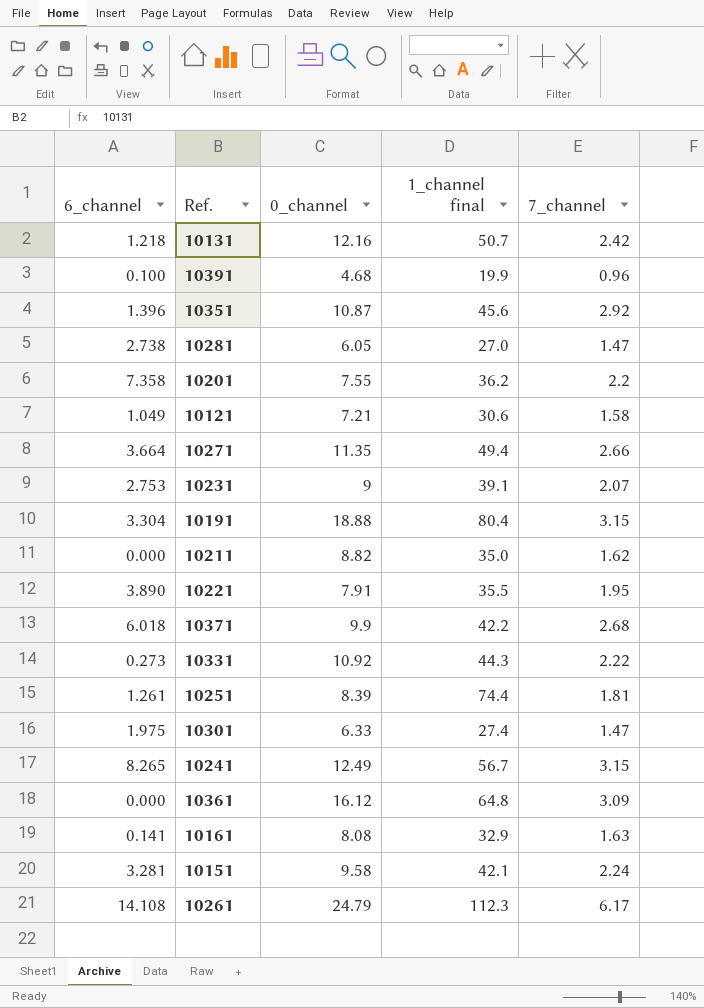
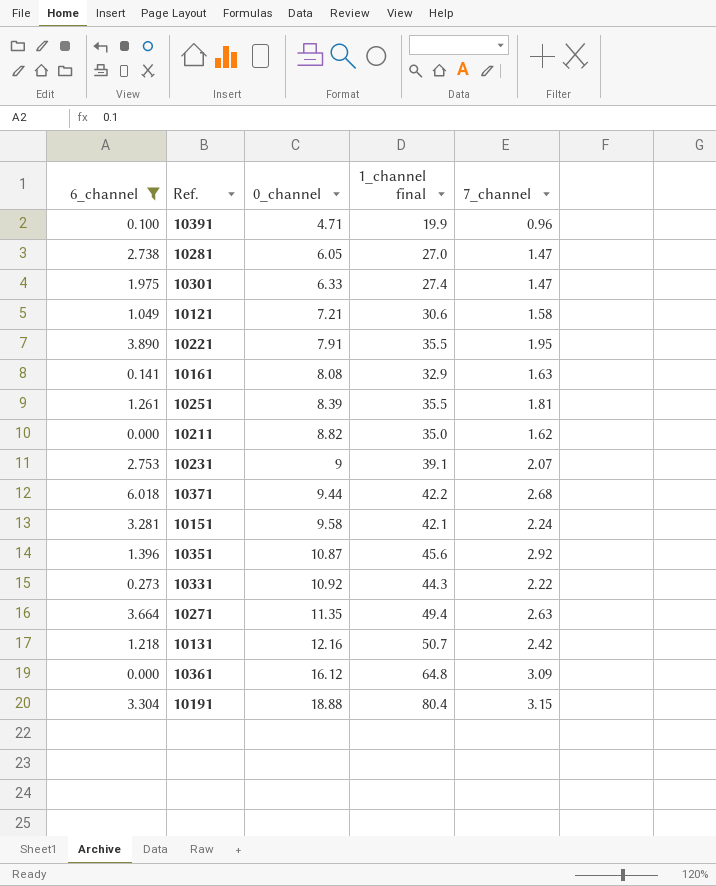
filter: none -> 6_channel <= 6.018
row order: none -> 0_channel ascending
10391 | 0_channel: 4.68 -> 4.71
10251 | 1_channel final: 74.4 -> 35.5
10371 | 0_channel: 9.9 -> 9.44
10271 | 7_channel: 2.66 -> 2.63

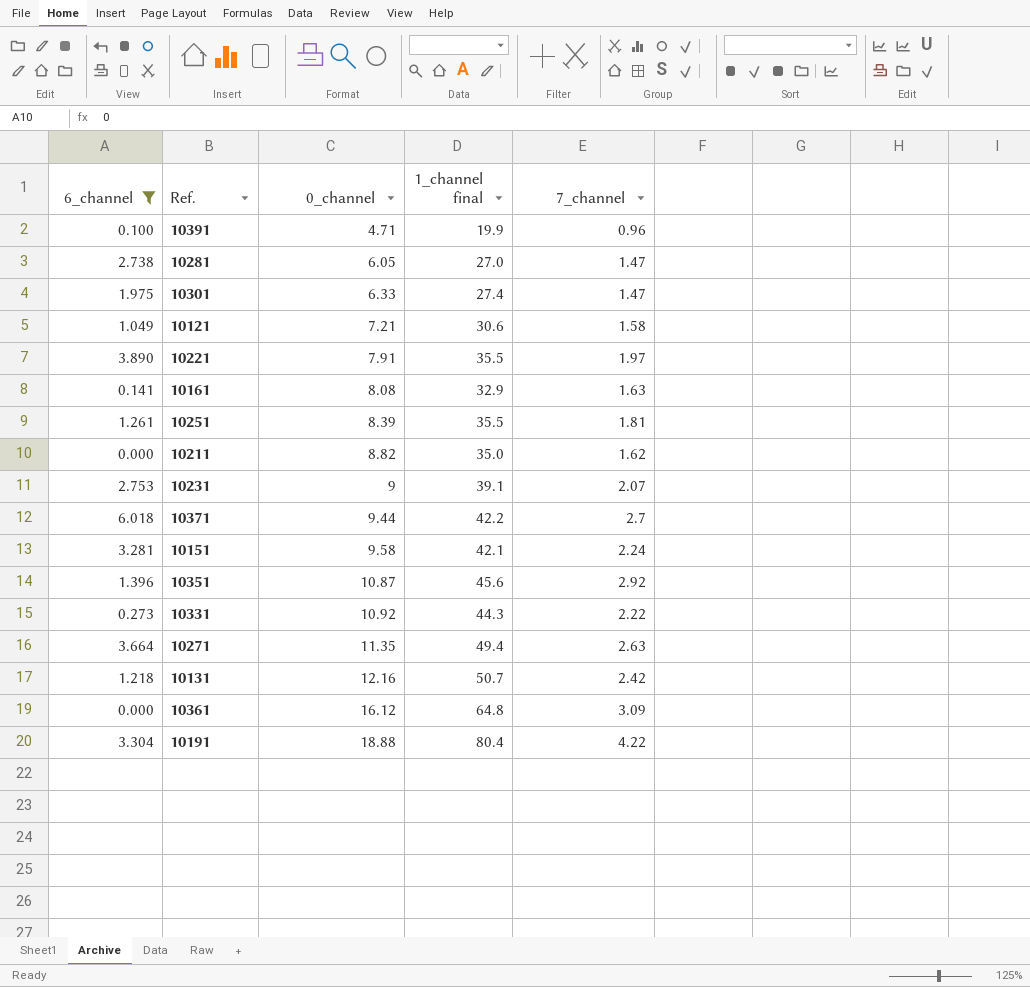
10221 | 7_channel: 1.95 -> 1.97
10371 | 7_channel: 2.68 -> 2.7
10191 | 7_channel: 3.15 -> 4.22

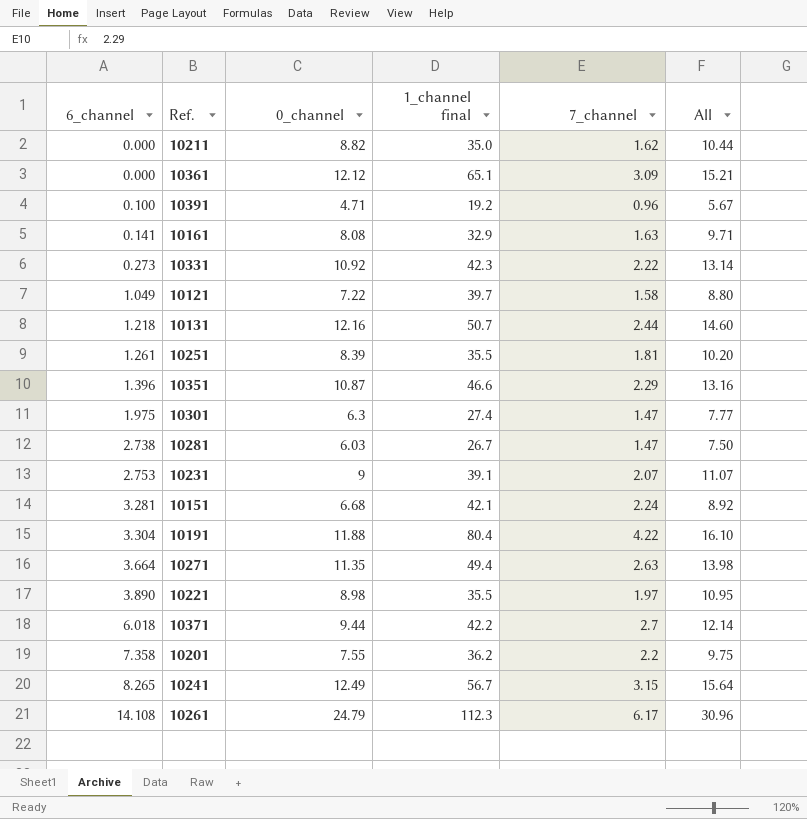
filter: 6_channel <= 6.018 -> none
row order: 0_channel ascending -> 6_channel ascending
column All | formula: none -> [0_channel] + [7_channel]
10361 | 0_channel: 16.12 -> 12.12
10361 | 1_channel final: 64.8 -> 65.1
10391 | 1_channel final: 19.9 -> 19.2
10331 | 1_channel final: 44.3 -> 42.3
10121 | 0_channel: 7.21 -> 7.22
10121 | 1_channel final: 30.6 -> 39.7
10131 | 7_channel: 2.42 -> 2.44
10351 | 1_channel final: 45.6 -> 46.6
10351 | 7_channel: 2.92 -> 2.29
10301 | 0_channel: 6.33 -> 6.3
10281 | 0_channel: 6.05 -> 6.03
10281 | 1_channel final: 27.0 -> 26.7
10151 | 0_channel: 9.58 -> 6.68
10191 | 0_channel: 18.88 -> 11.88
10221 | 0_channel: 7.91 -> 8.98

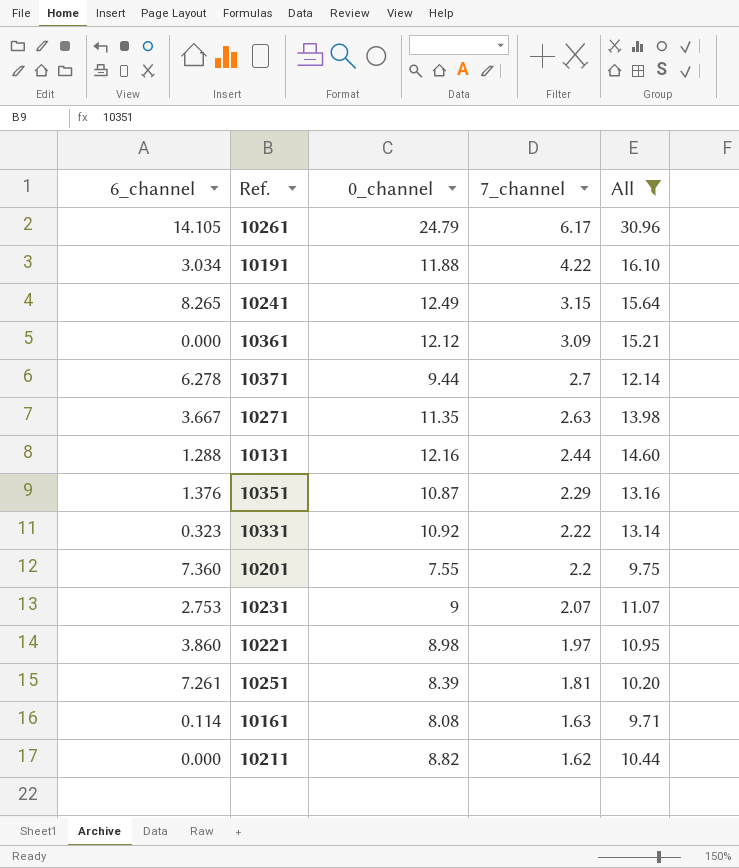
filter: none -> All >= 9.71
row order: 6_channel ascending -> 7_channel descending
column 1_channel final | position: 4 -> none
10261 | 6_channel: 14.108 -> 14.105
10191 | 6_channel: 3.304 -> 3.034
10371 | 6_channel: 6.018 -> 6.278
10271 | 6_channel: 3.664 -> 3.667
10131 | 6_channel: 1.218 -> 1.288
10351 | 6_channel: 1.396 -> 1.376
10331 | 6_channel: 0.273 -> 0.323
10201 | 6_channel: 7.358 -> 7.360
10221 | 6_channel: 3.890 -> 3.860
10251 | 6_channel: 1.261 -> 7.261
10161 | 6_channel: 0.141 -> 0.114

